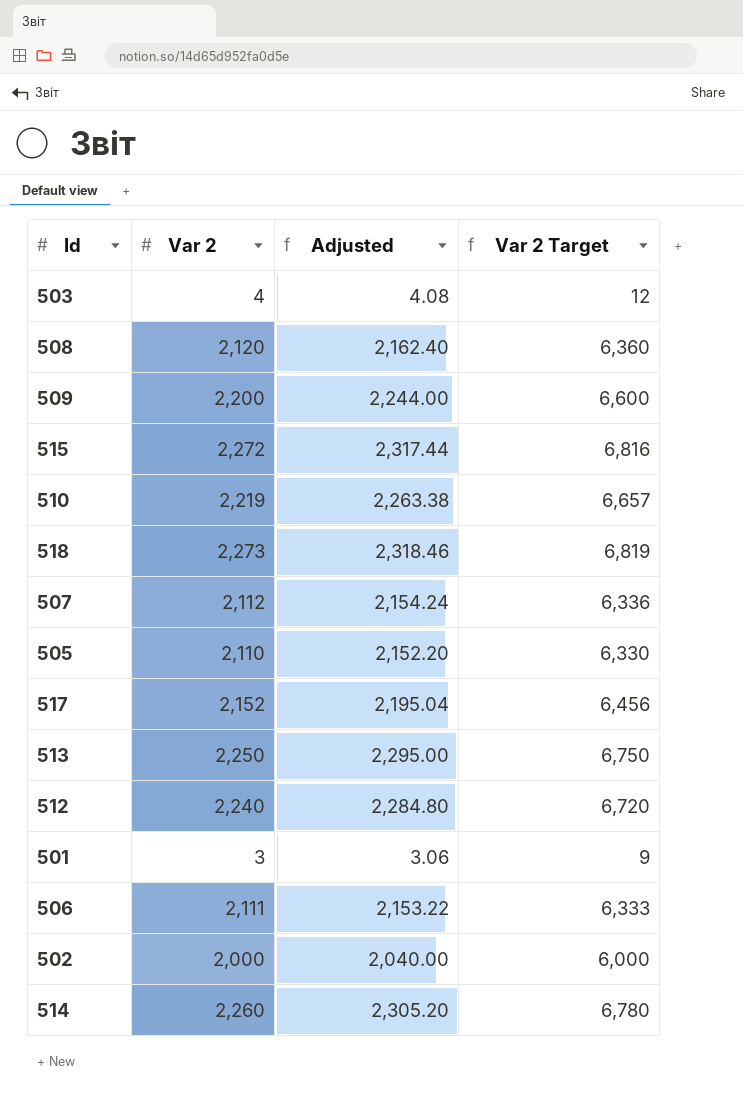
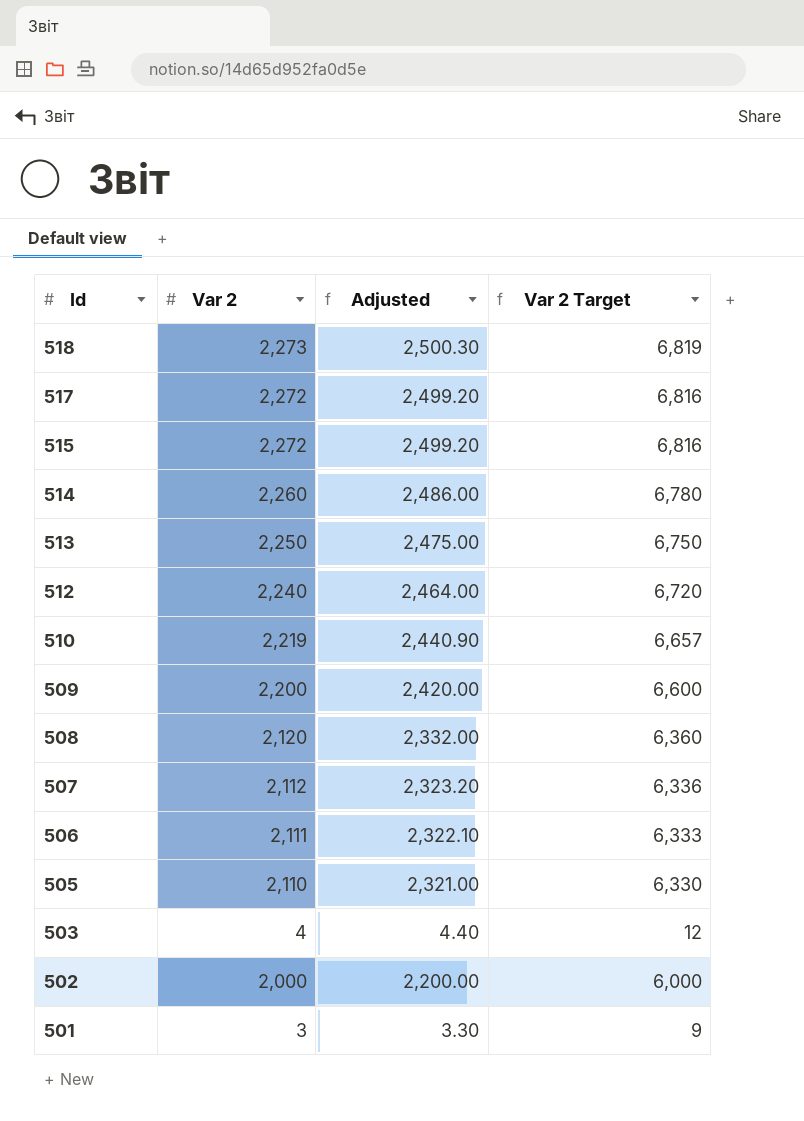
row order: none -> Id descending
column Adjusted | formula: [Var 2] * 1.02 -> [Var 2] * 1.1
517 | Var 2: 2,152 -> 2,272
517 | Var 2 Target: 6,456 -> 6,816

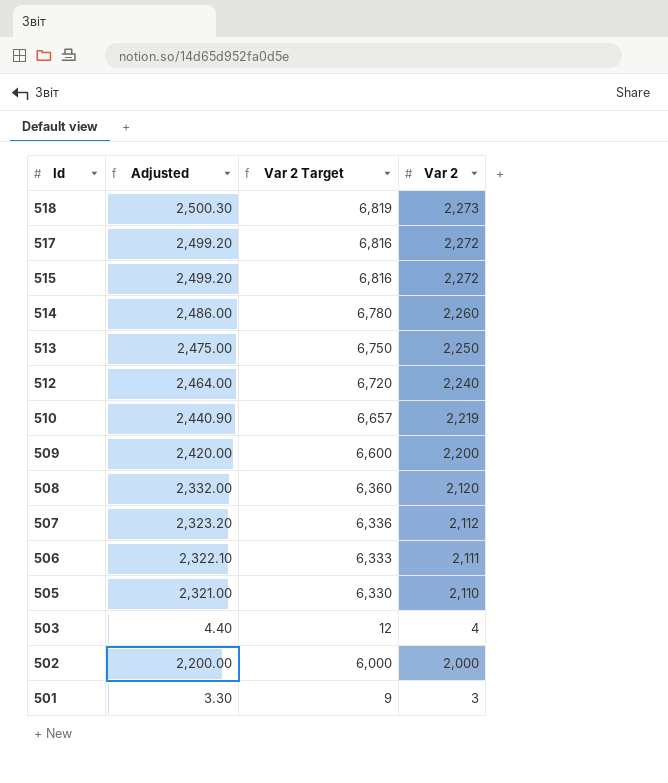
column Var 2 | position: 2 -> 4

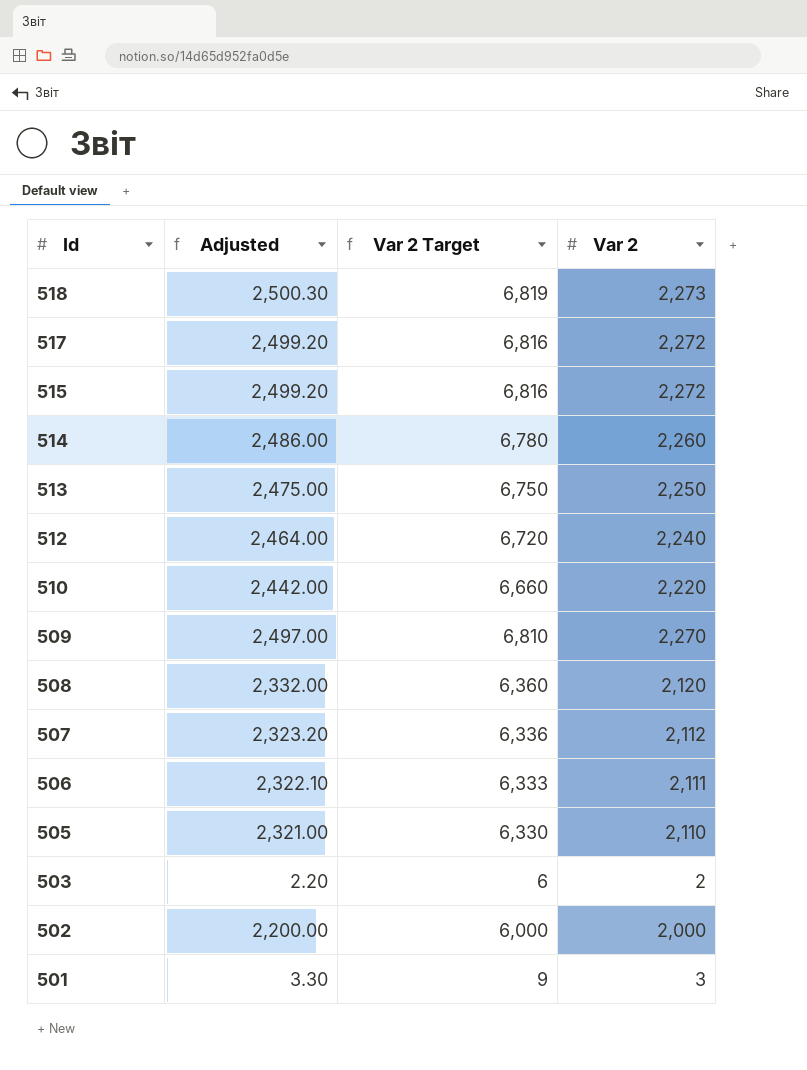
510 | Adjusted: 2,440.90 -> 2,442.00
510 | Var 2 Target: 6,657 -> 6,660
510 | Var 2: 2,219 -> 2,220
509 | Adjusted: 2,420.00 -> 2,497.00
509 | Var 2 Target: 6,600 -> 6,810
509 | Var 2: 2,200 -> 2,270
503 | Adjusted: 4.40 -> 2.20
503 | Var 2 Target: 12 -> 6
503 | Var 2: 4 -> 2

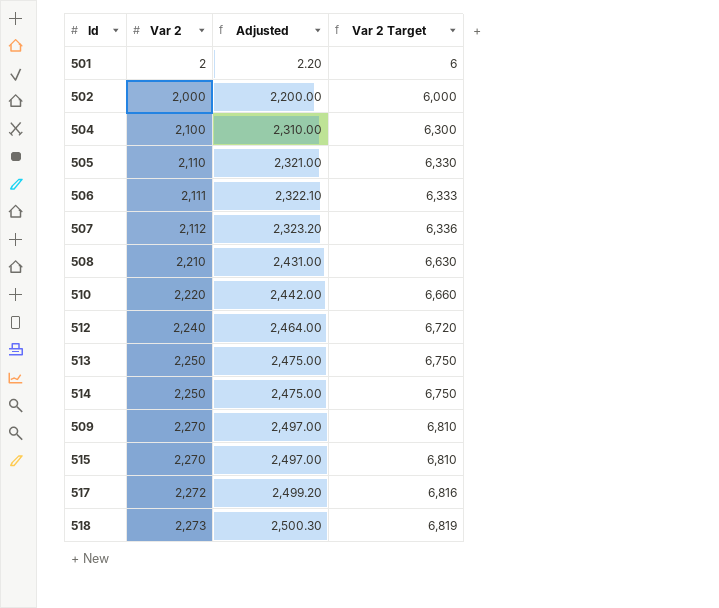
row order: Id descending -> Var 2 ascending
column Var 2 | position: 4 -> 2
row 503: 2.20 | 6 | 2 -> none
501 | Var 2: 3 -> 2
501 | Adjusted: 3.30 -> 2.20
501 | Var 2 Target: 9 -> 6
row 504: none -> 2,100 | 2,310.00 | 6,300
508 | Var 2: 2,120 -> 2,210
508 | Adjusted: 2,332.00 -> 2,431.00
508 | Var 2 Target: 6,360 -> 6,630
514 | Var 2: 2,260 -> 2,250
514 | Adjusted: 2,486.00 -> 2,475.00
514 | Var 2 Target: 6,780 -> 6,750
515 | Var 2: 2,272 -> 2,270
515 | Adjusted: 2,499.20 -> 2,497.00
515 | Var 2 Target: 6,816 -> 6,810

